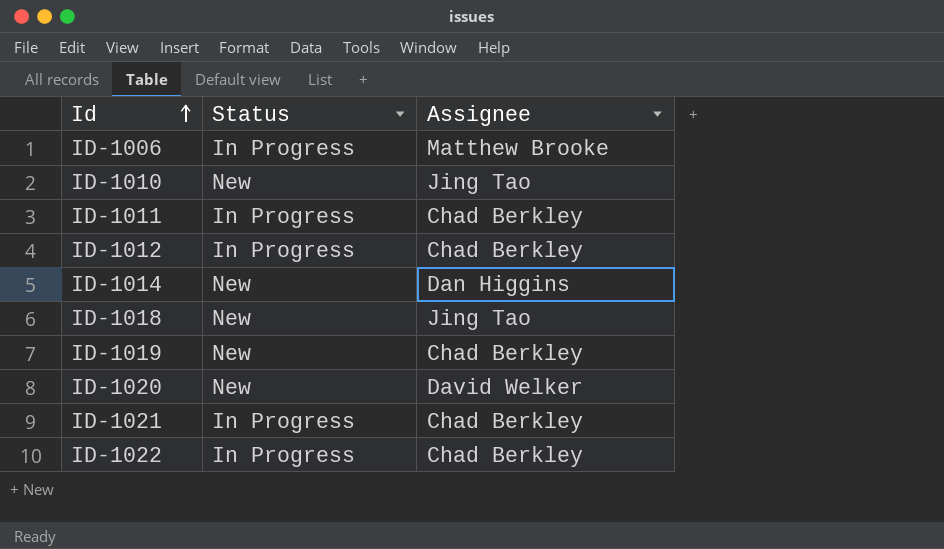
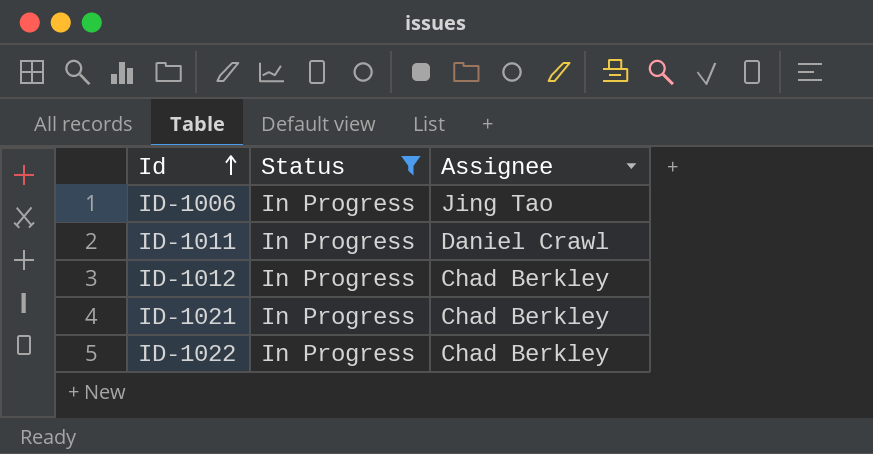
filter: none -> Status = In Progress
ID-1006 | Assignee: Matthew Brooke -> Jing Tao
ID-1011 | Assignee: Chad Berkley -> Daniel Crawl

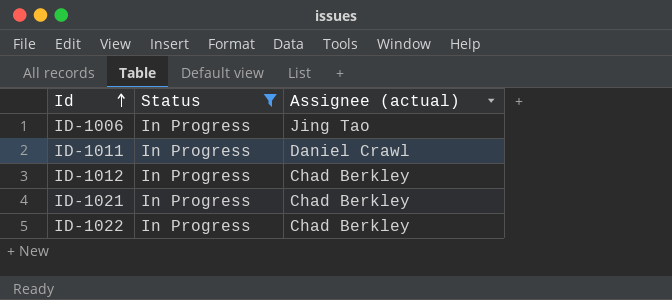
column name: Assignee -> Assignee (actual)

